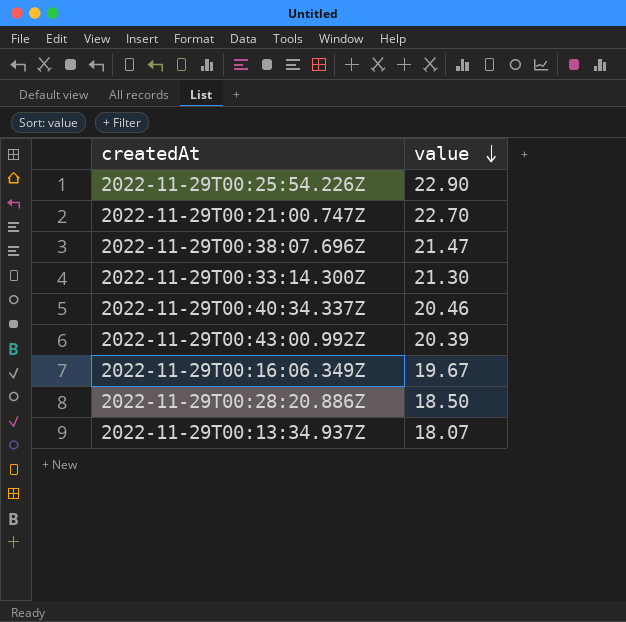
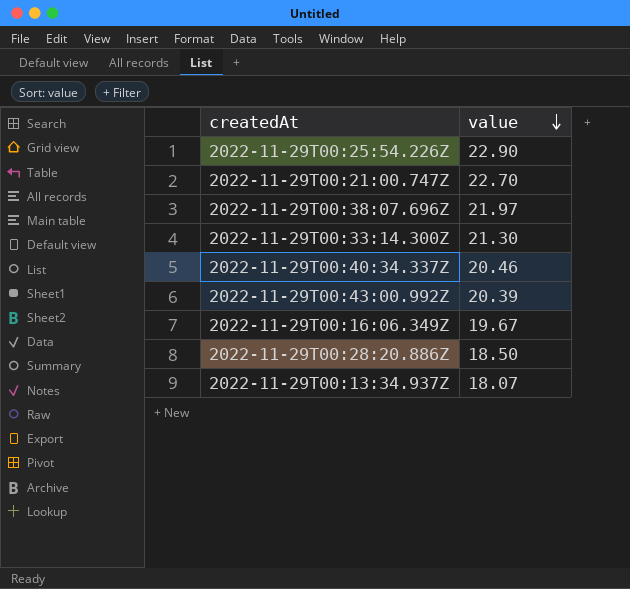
2022-11-29T00:38:07.696Z | value: 21.47 -> 21.97

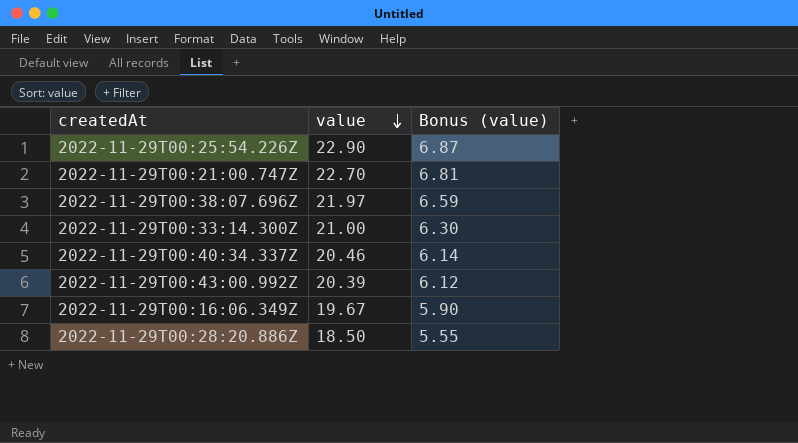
column Bonus (value) | formula: none -> [value] * 0.3
row 2022-11-29T00:13:34.937Z: 18.07 -> none
2022-11-29T00:33:14.300Z | value: 21.30 -> 21.00

